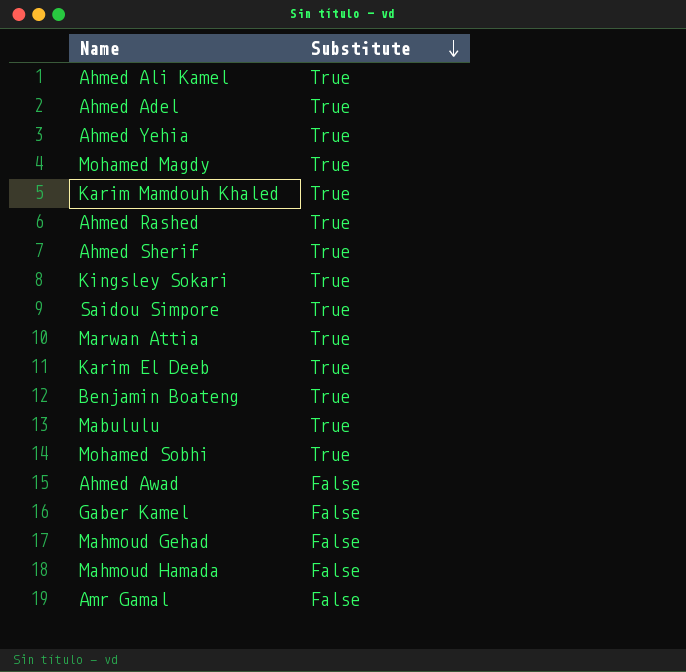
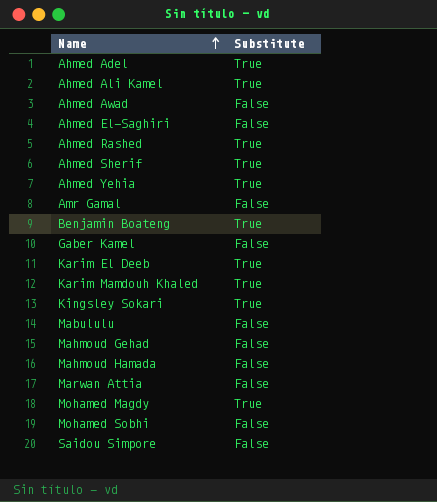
row order: Substitute descending -> Name ascending
row Ahmed El-Saghiri: none -> False
Mabululu | Substitute: True -> False
Marwan Attia | Substitute: True -> False
Mohamed Sobhi | Substitute: True -> False
Saidou Simpore | Substitute: True -> False

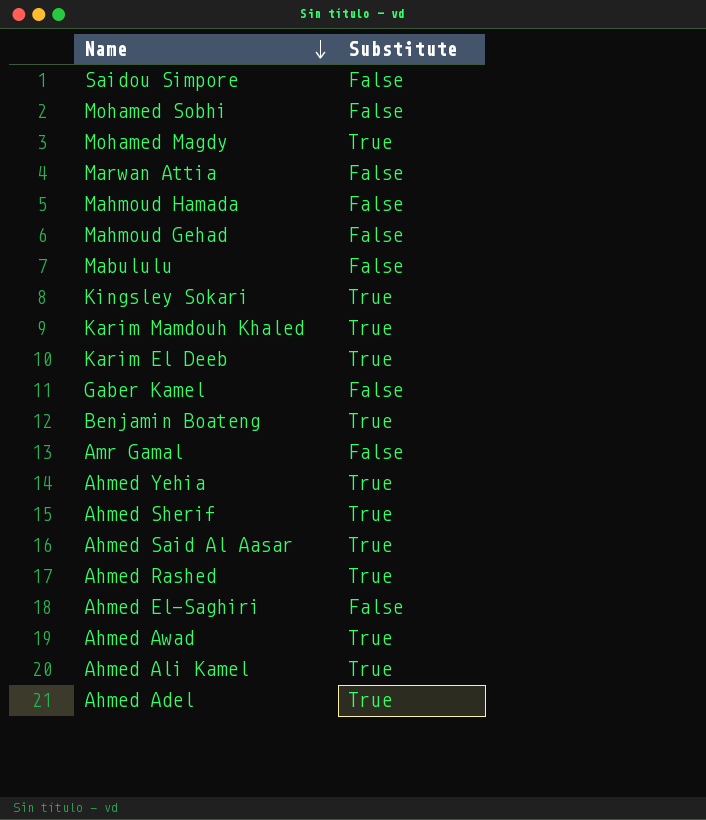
row order: Name ascending -> Name descending
row Ahmed Said Al Aasar: none -> True
Ahmed Awad | Substitute: False -> True

